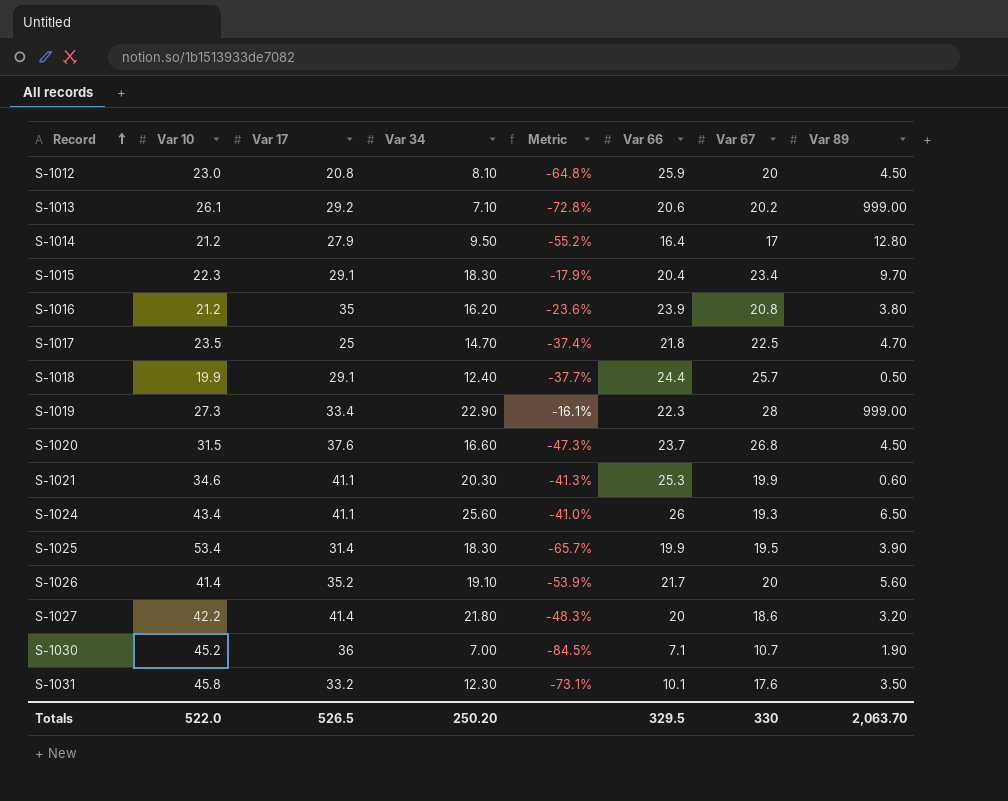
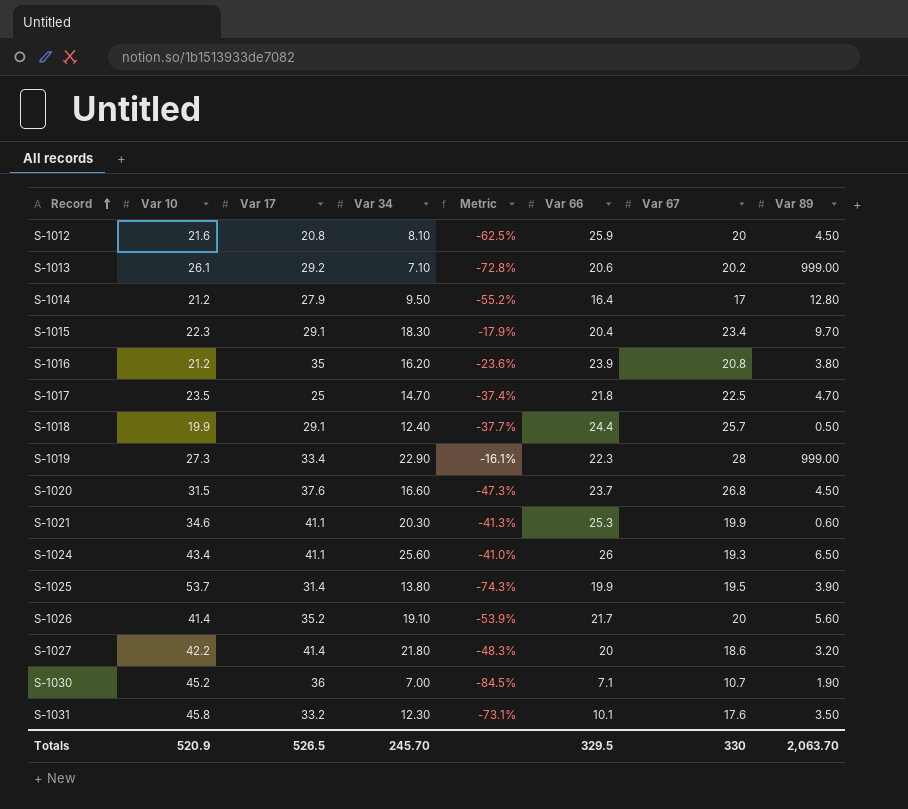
S-1012 | Var 10: 23.0 -> 21.6
S-1012 | Metric: -64.8% -> -62.5%
S-1025 | Var 10: 53.4 -> 53.7
S-1025 | Var 34: 18.30 -> 13.80
S-1025 | Metric: -65.7% -> -74.3%
Totals | Var 10: 522.0 -> 520.9
Totals | Var 34: 250.20 -> 245.70

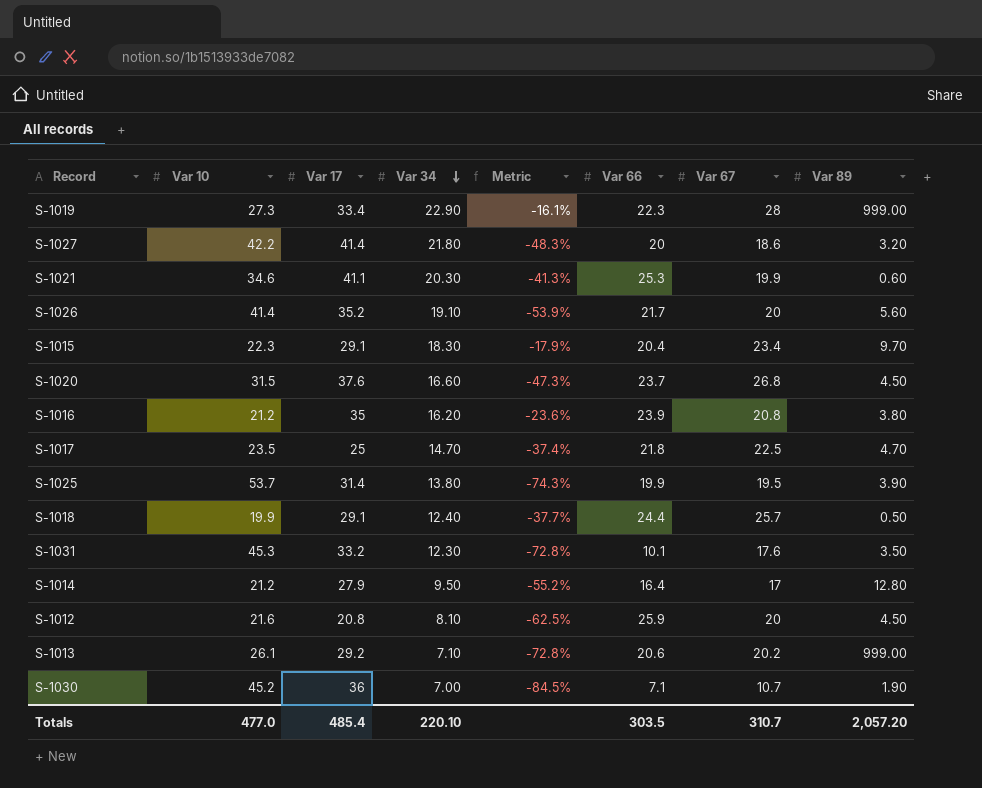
row order: Record ascending -> Var 34 descending
row S-1024: 43.4 | 41.1 | 25.60 | -41.0% | 26 | 19.3 | 6.50 -> none
S-1031 | Var 10: 45.8 -> 45.3
S-1031 | Metric: -73.1% -> -72.8%
Totals | Var 10: 520.9 -> 477.0
Totals | Var 17: 526.5 -> 485.4
Totals | Var 34: 245.70 -> 220.10
Totals | Var 66: 329.5 -> 303.5
Totals | Var 67: 330 -> 310.7
Totals | Var 89: 2,063.70 -> 2,057.20

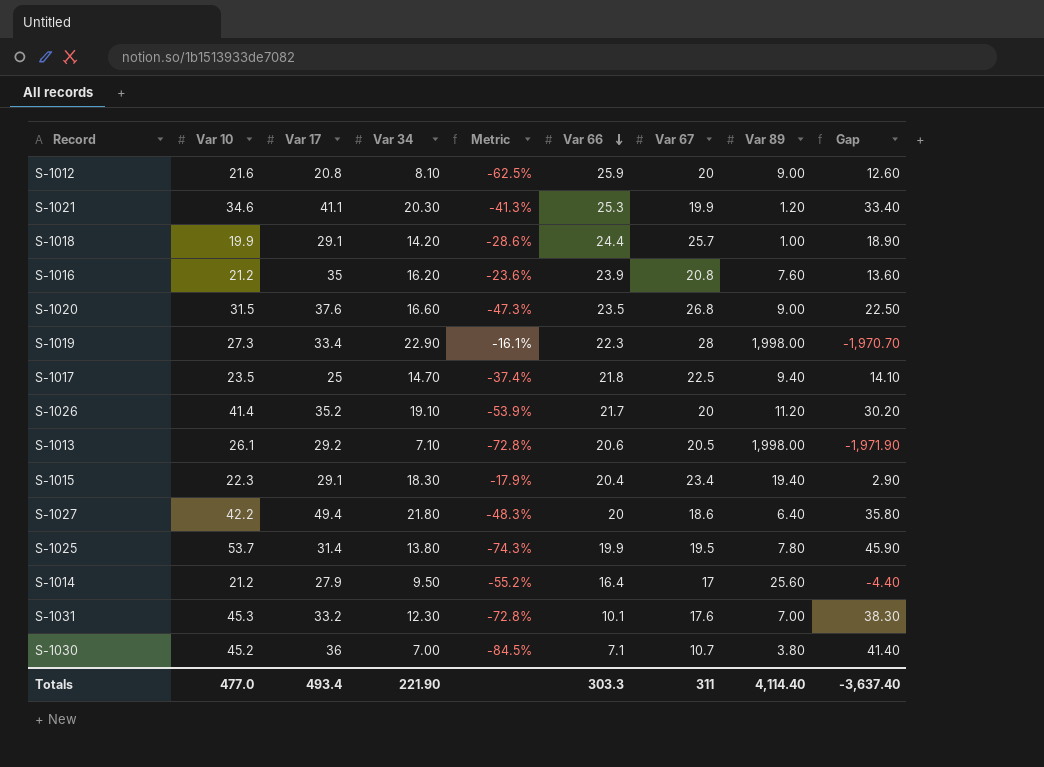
row order: Var 34 descending -> Var 66 descending
column Gap | formula: none -> [Var 10] - [Var 89]
S-1012 | Var 89: 4.50 -> 9.00
S-1021 | Var 89: 0.60 -> 1.20
S-1018 | Var 34: 12.40 -> 14.20
S-1018 | Metric: -37.7% -> -28.6%
S-1018 | Var 89: 0.50 -> 1.00
S-1016 | Var 89: 3.80 -> 7.60
S-1020 | Var 66: 23.7 -> 23.5
S-1020 | Var 89: 4.50 -> 9.00
S-1019 | Var 89: 999.00 -> 1,998.00
S-1017 | Var 89: 4.70 -> 9.40
S-1026 | Var 89: 5.60 -> 11.20
S-1013 | Var 67: 20.2 -> 20.5
S-1013 | Var 89: 999.00 -> 1,998.00
S-1015 | Var 89: 9.70 -> 19.40
S-1027 | Var 17: 41.4 -> 49.4
S-1027 | Var 89: 3.20 -> 6.40
S-1025 | Var 89: 3.90 -> 7.80
S-1014 | Var 89: 12.80 -> 25.60
S-1031 | Var 89: 3.50 -> 7.00
S-1030 | Var 89: 1.90 -> 3.80
Totals | Var 17: 485.4 -> 493.4
Totals | Var 34: 220.10 -> 221.90
Totals | Var 66: 303.5 -> 303.3
Totals | Var 67: 310.7 -> 311
Totals | Var 89: 2,057.20 -> 4,114.40

